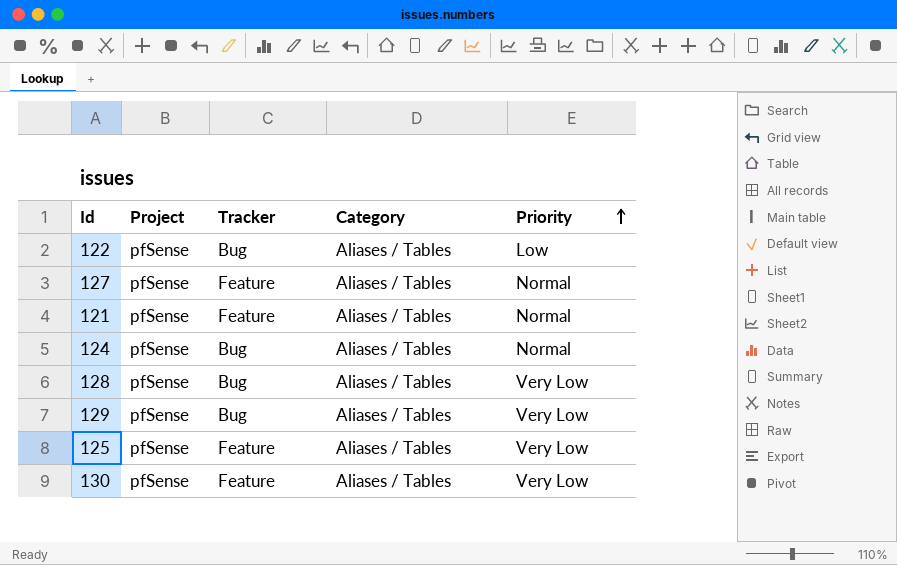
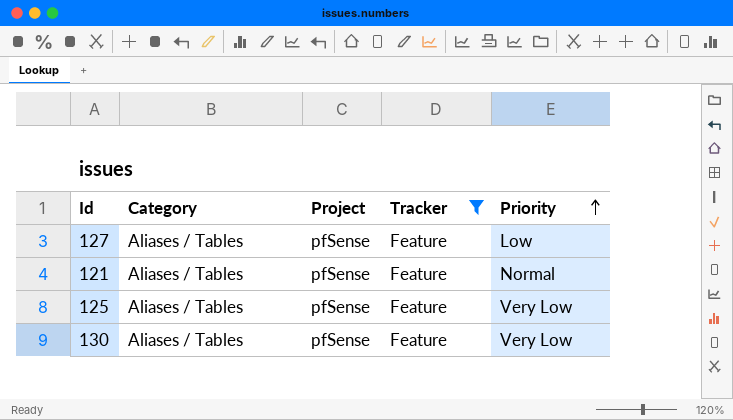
filter: none -> Tracker = Feature
column Category | position: 4 -> 2
127 | Priority: Normal -> Low

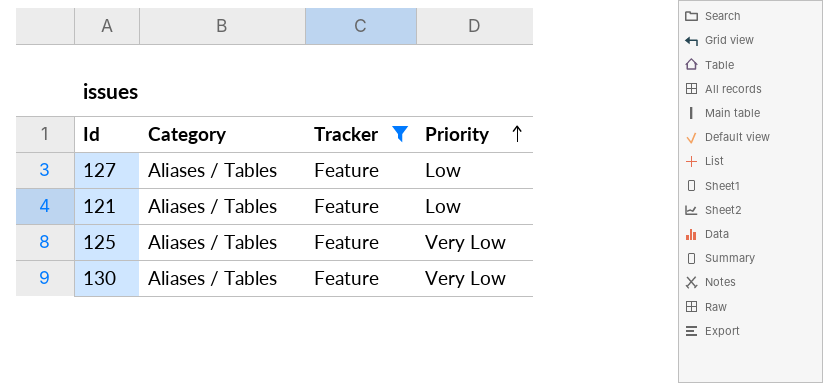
column Project | position: 3 -> none
121 | Priority: Normal -> Low

